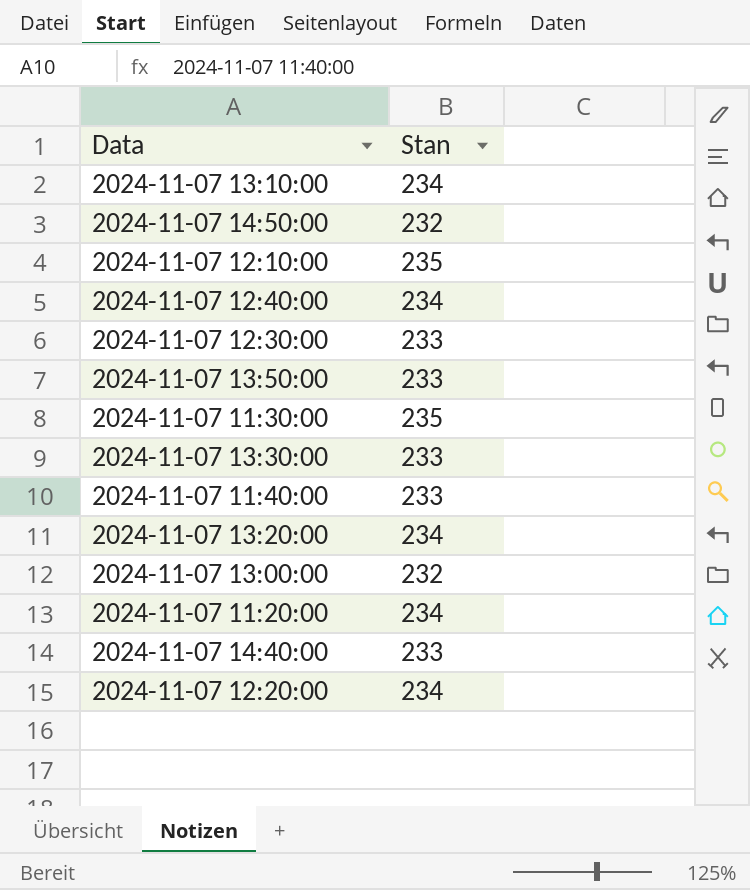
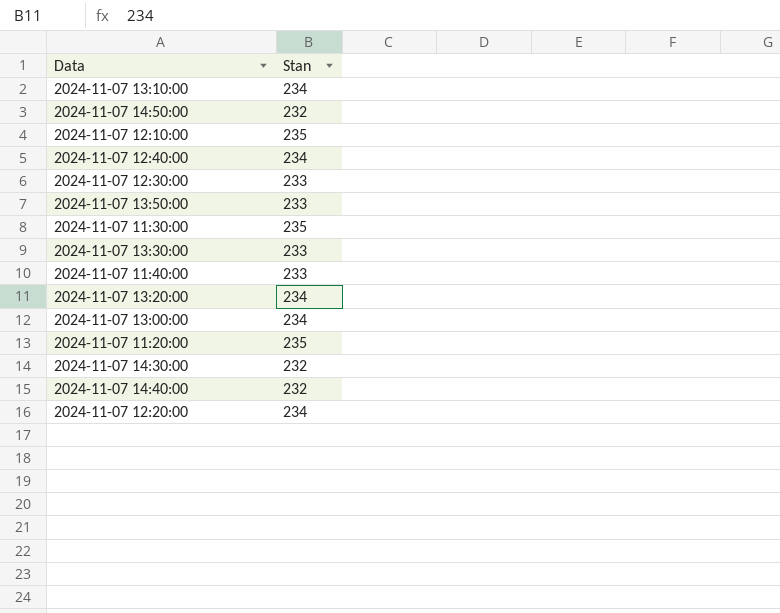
2024-11-07 13:00:00 | Stan: 232 -> 234
2024-11-07 11:20:00 | Stan: 234 -> 235
row 2024-11-07 14:30:00: none -> 232
2024-11-07 14:40:00 | Stan: 233 -> 232

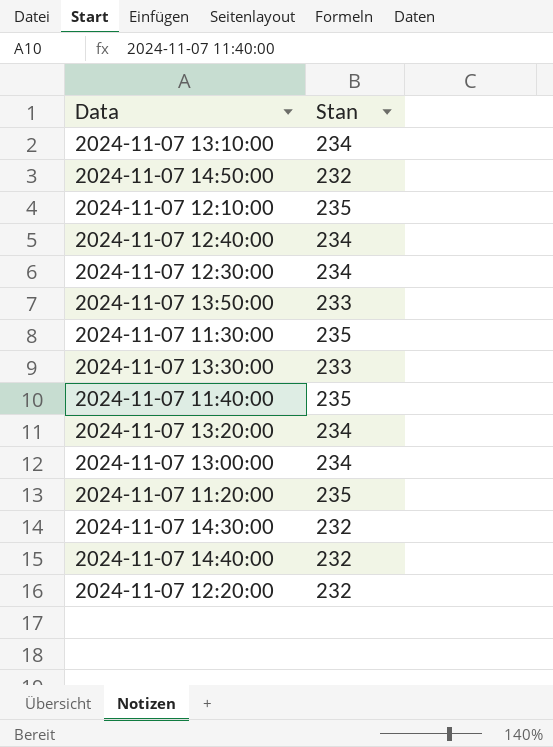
2024-11-07 12:30:00 | Stan: 233 -> 234
2024-11-07 11:40:00 | Stan: 233 -> 235
2024-11-07 12:20:00 | Stan: 234 -> 232

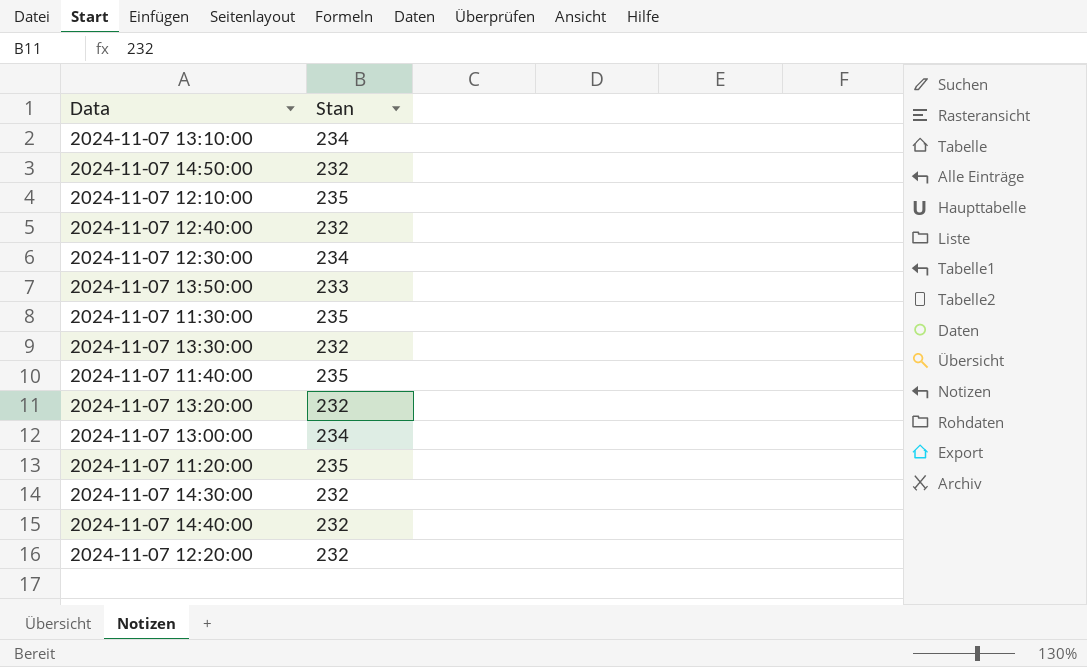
2024-11-07 12:40:00 | Stan: 234 -> 232
2024-11-07 13:30:00 | Stan: 233 -> 232
2024-11-07 13:20:00 | Stan: 234 -> 232

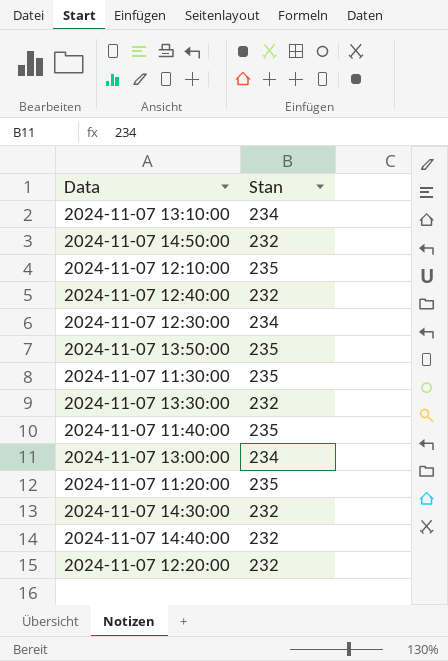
row 2024-11-07 13:20:00: 232 -> none
2024-11-07 13:50:00 | Stan: 233 -> 235

